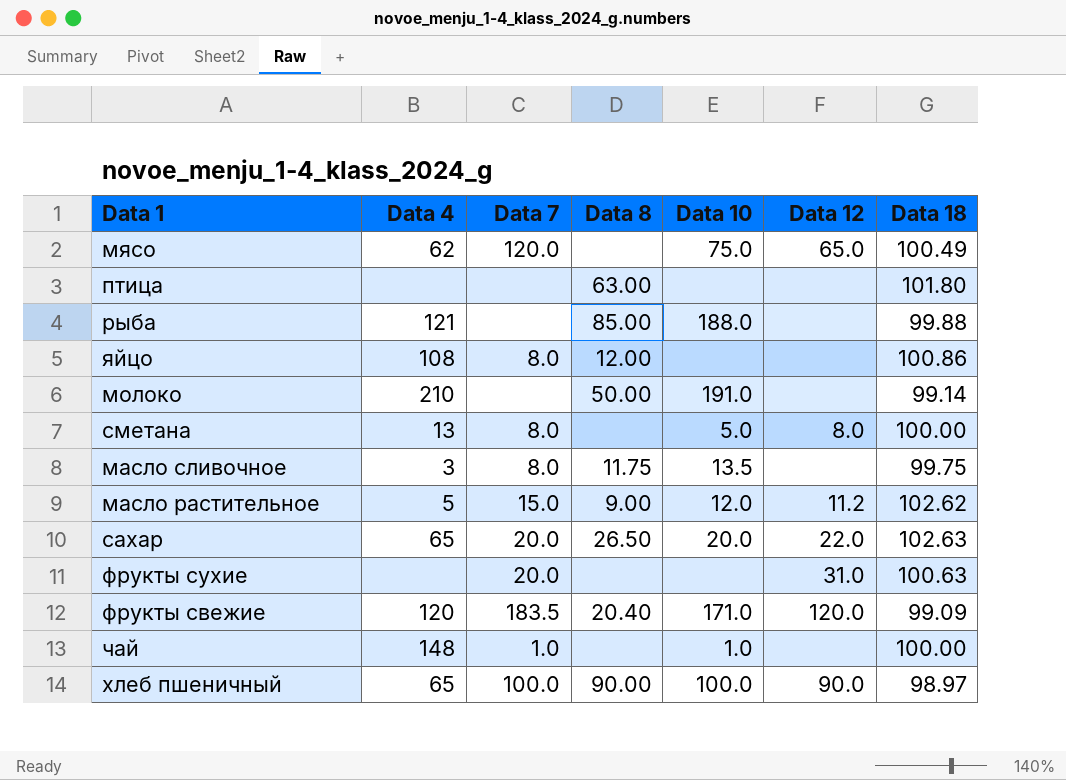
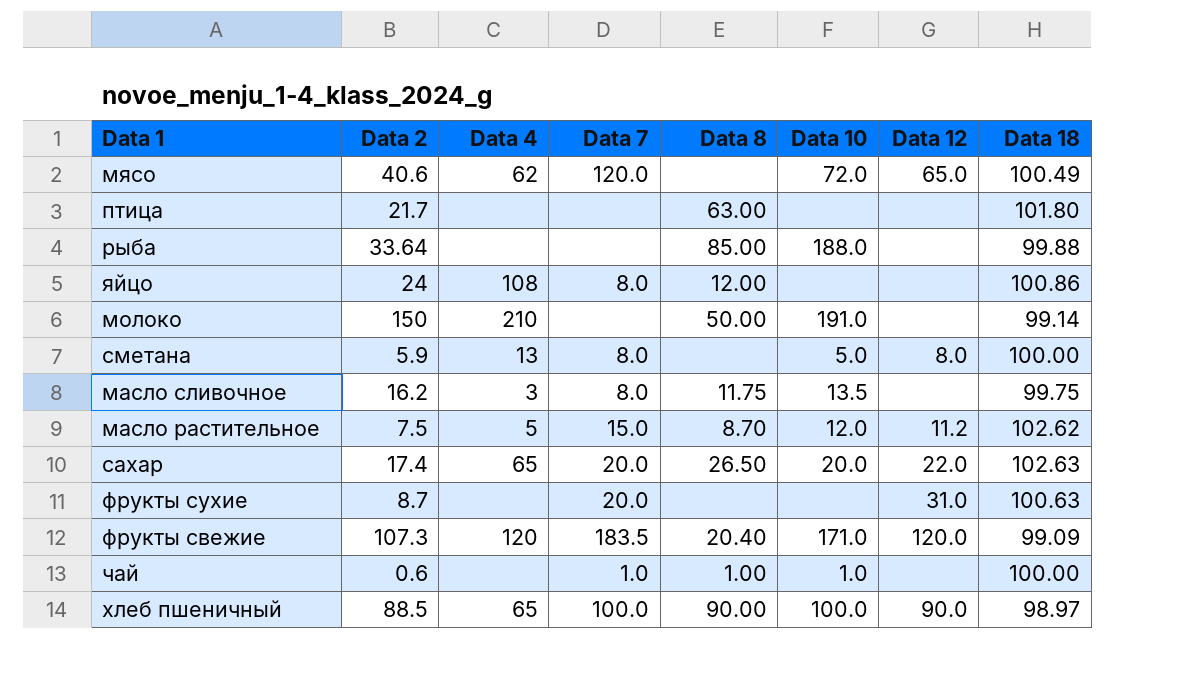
column Data 2 | position: none -> 2
мясо | Data 10: 75.0 -> 72.0
рыба | Data 4: 121 -> none
масло растительное | Data 8: 9.00 -> 8.70
чай | Data 4: 148 -> none
чай | Data 8: none -> 1.00

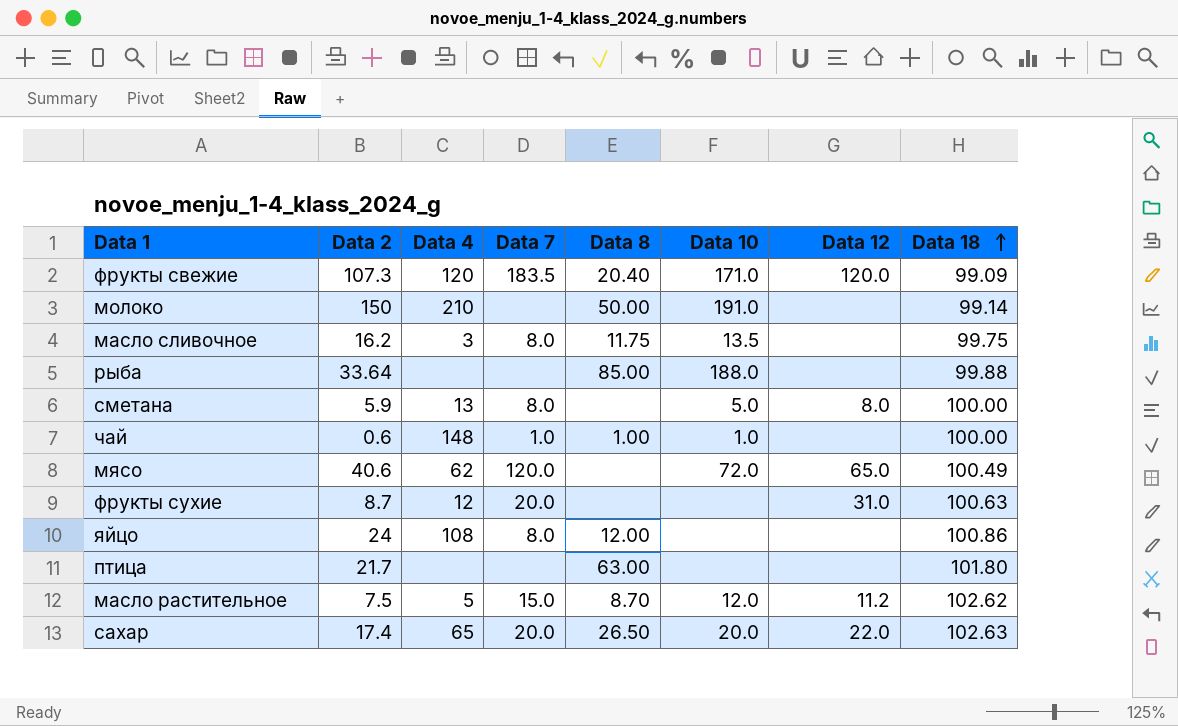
row order: none -> Data 18 ascending
row хлеб пшеничный: 88.5 | 65 | 100.0 | 90.00 | 100.0 | 90.0 | 98.97 -> none
чай | Data 4: none -> 148
фрукты сухие | Data 4: none -> 12

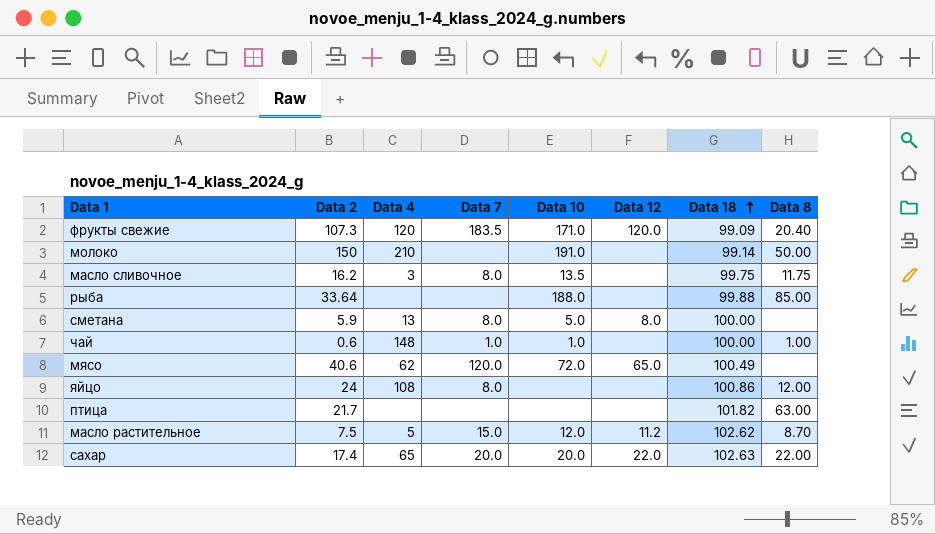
column Data 8 | position: 5 -> 8
row фрукты сухие: 8.7 | 12 | 20.0 | none | none | 31.0 | 100.63 -> none
птица | Data 18: 101.80 -> 101.82
сахар | Data 8: 26.50 -> 22.00

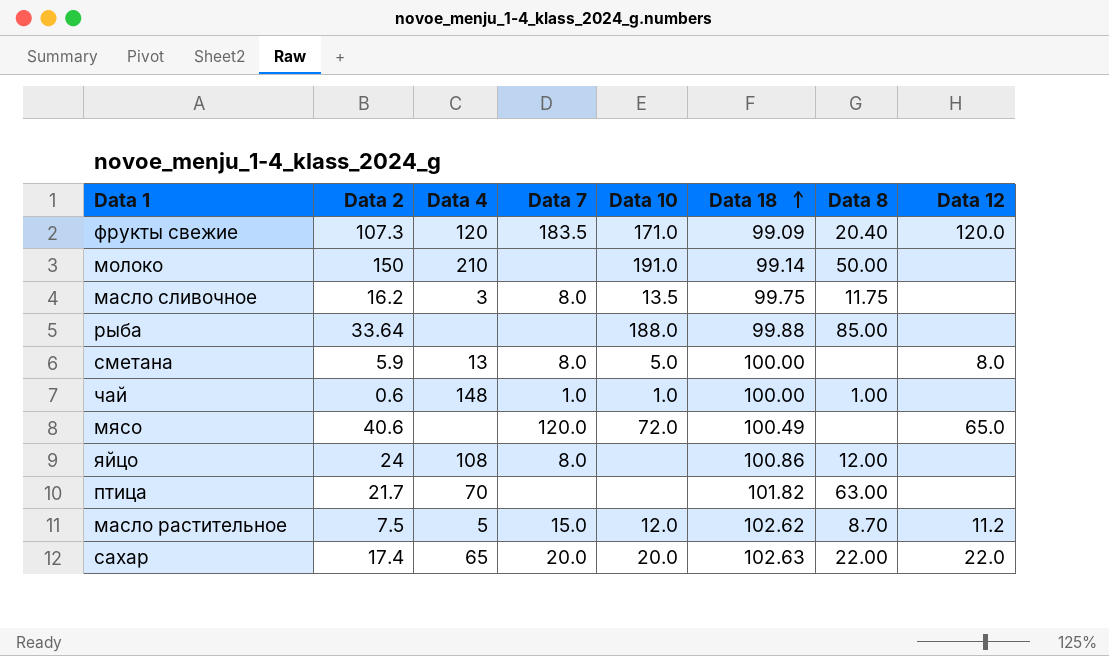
column Data 12 | position: 6 -> 8
мясо | Data 4: 62 -> none
птица | Data 4: none -> 70

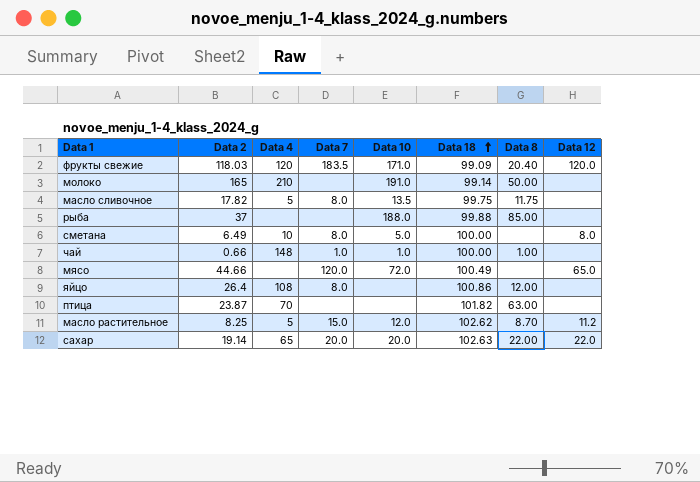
фрукты свежие | Data 2: 107.3 -> 118.03
молоко | Data 2: 150 -> 165
масло сливочное | Data 2: 16.2 -> 17.82
масло сливочное | Data 4: 3 -> 5
рыба | Data 2: 33.64 -> 37
сметана | Data 2: 5.9 -> 6.49
сметана | Data 4: 13 -> 10
чай | Data 2: 0.6 -> 0.66
мясо | Data 2: 40.6 -> 44.66
яйцо | Data 2: 24 -> 26.4
птица | Data 2: 21.7 -> 23.87
масло растительное | Data 2: 7.5 -> 8.25
сахар | Data 2: 17.4 -> 19.14

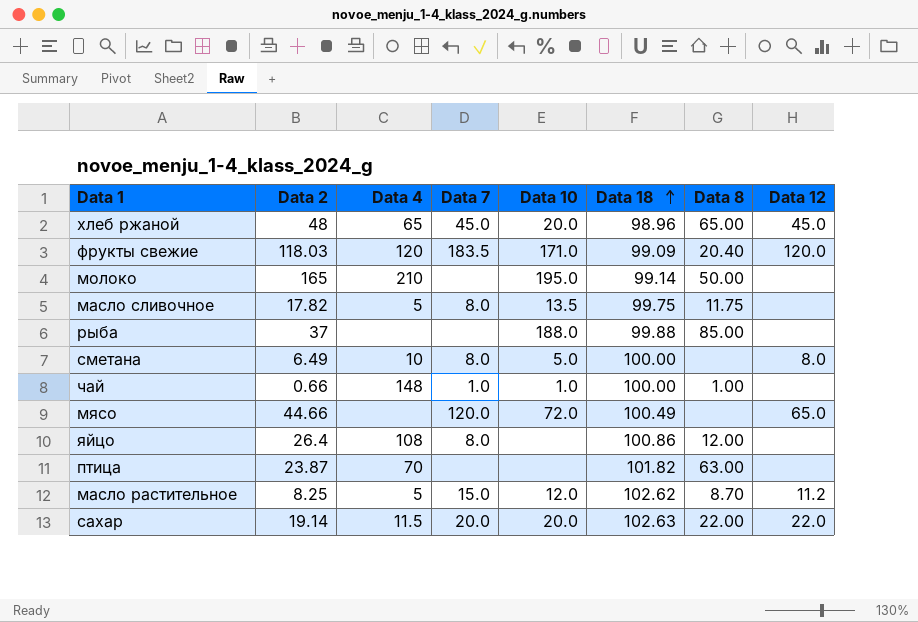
row хлеб ржаной: none -> 48 | 65 | 45.0 | 20.0 | 98.96 | 65.00 | 45.0
молоко | Data 10: 191.0 -> 195.0
сахар | Data 4: 65 -> 11.5

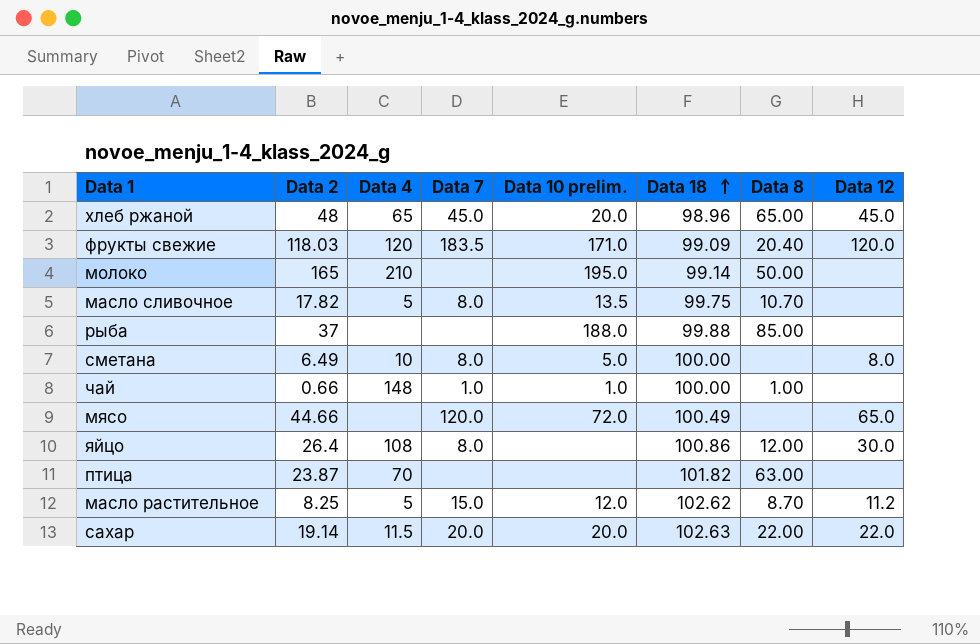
column name: Data 10 -> Data 10 prelim.
масло сливочное | Data 8: 11.75 -> 10.70
яйцо | Data 12: none -> 30.0

